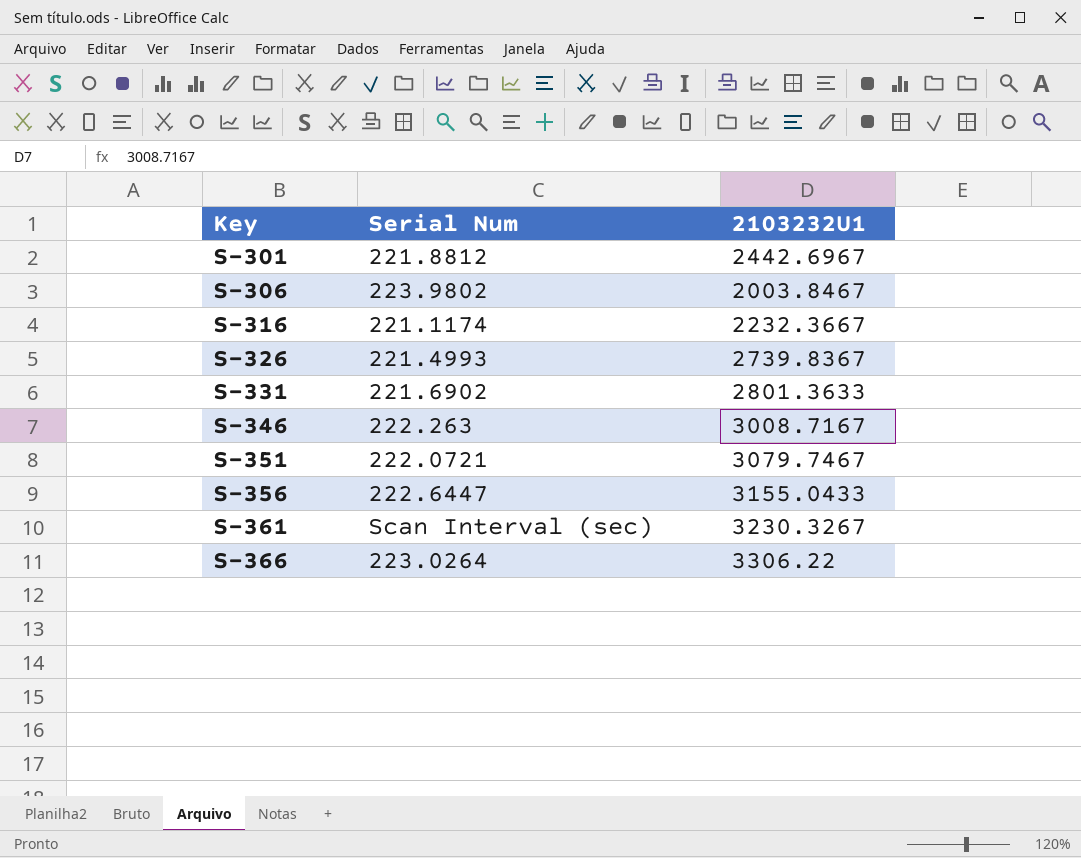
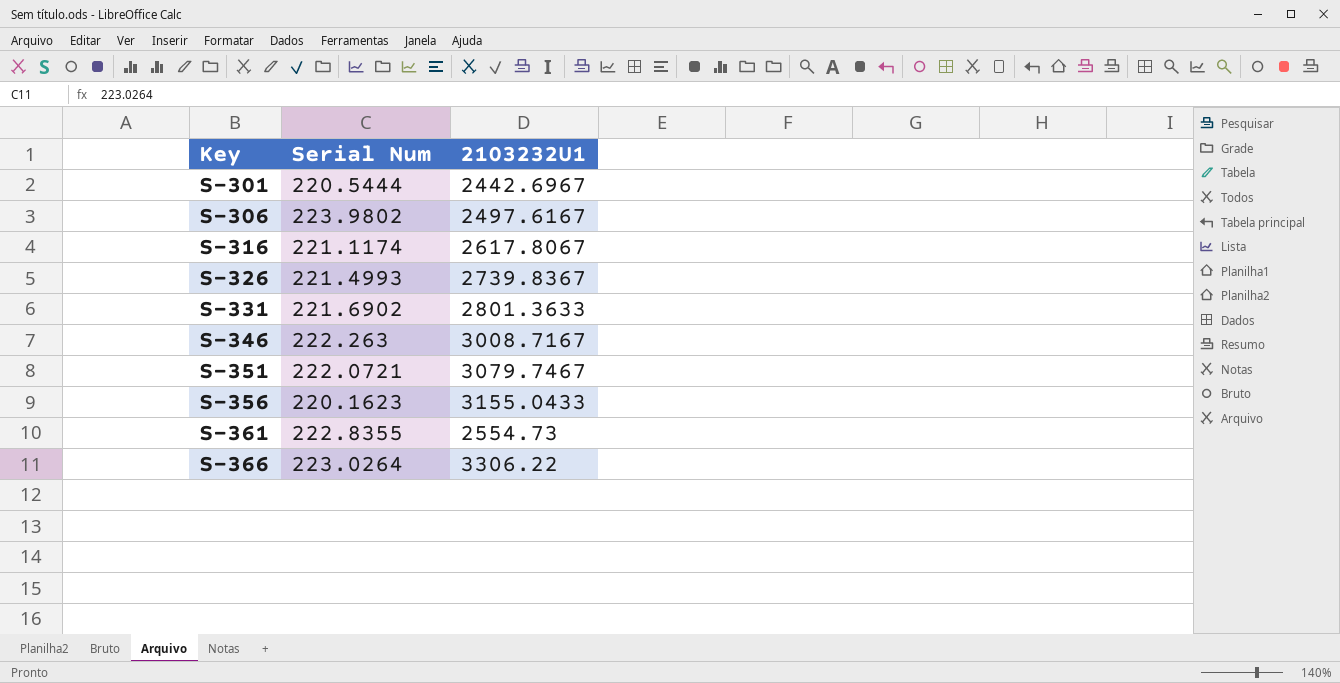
S-301 | Serial Num: 221.8812 -> 220.5444
S-306 | 2103232U1: 2003.8467 -> 2497.6167
S-316 | 2103232U1: 2232.3667 -> 2617.8067
S-356 | Serial Num: 222.6447 -> 220.1623
S-361 | Serial Num: Scan Interval (sec) -> 222.8355
S-361 | 2103232U1: 3230.3267 -> 2554.73

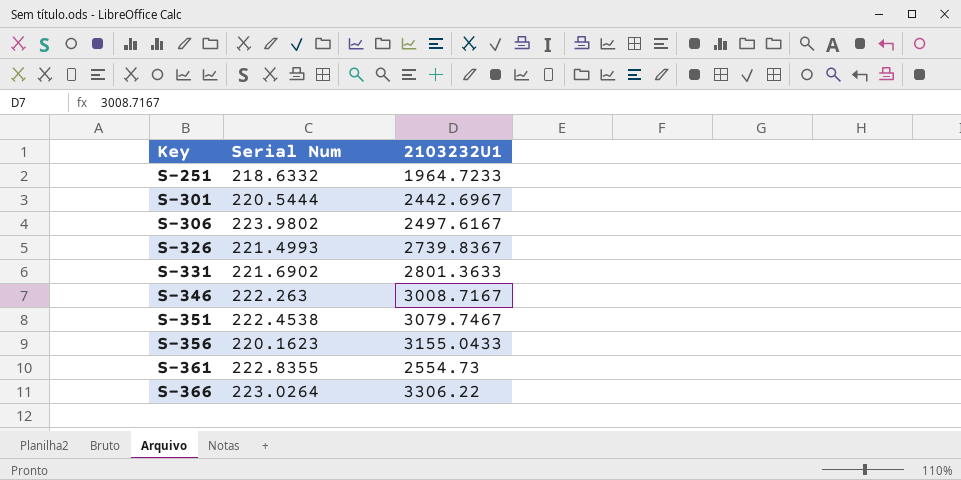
row S-316: 221.1174 | 2617.8067 -> none
row S-251: none -> 218.6332 | 1964.7233
S-351 | Serial Num: 222.0721 -> 222.4538

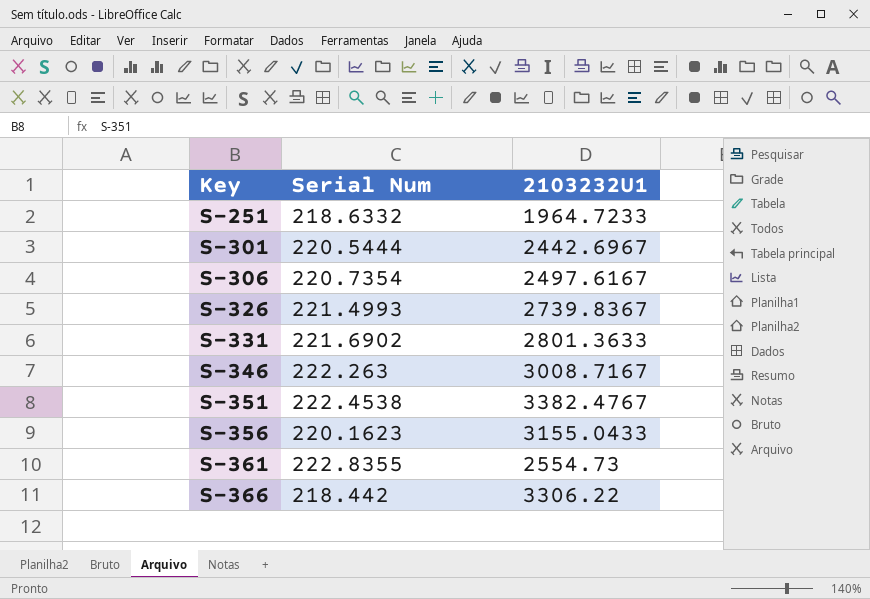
S-306 | Serial Num: 223.9802 -> 220.7354
S-351 | 2103232U1: 3079.7467 -> 3382.4767
S-366 | Serial Num: 223.0264 -> 218.442

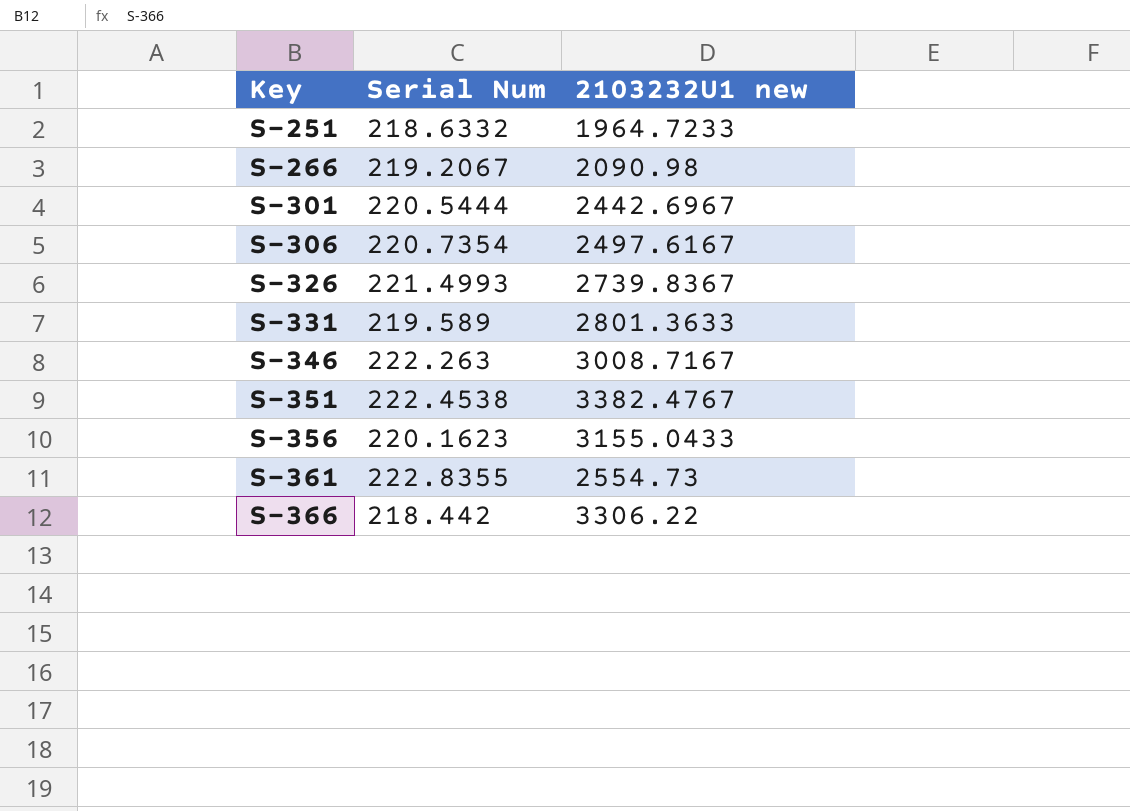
column name: 2103232U1 -> 2103232U1 new
row S-266: none -> 219.2067 | 2090.98
S-331 | Serial Num: 221.6902 -> 219.589

